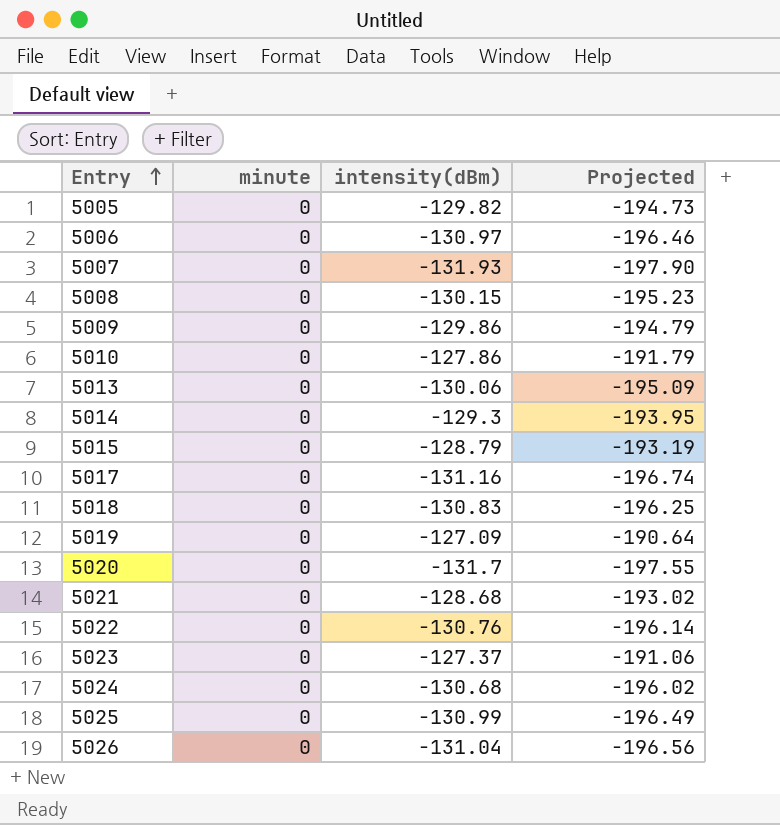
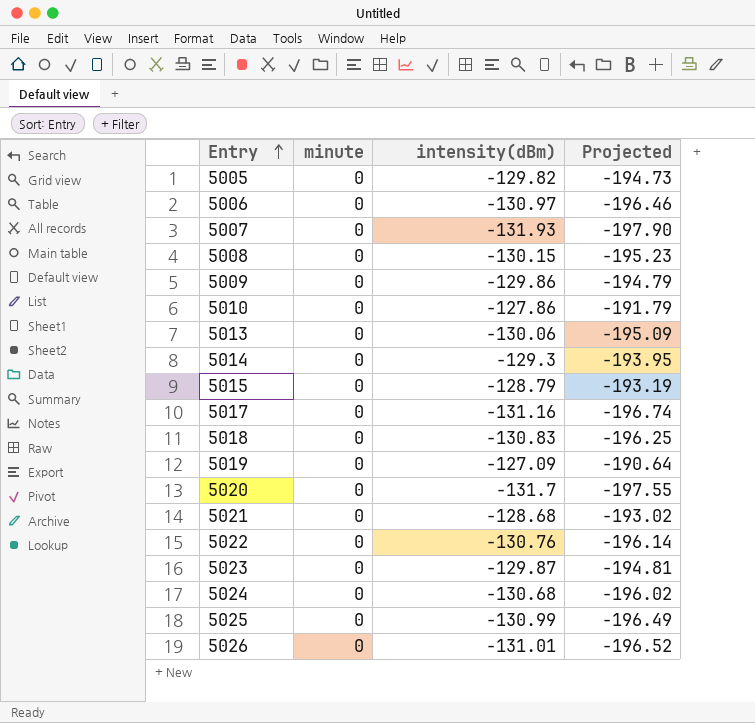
5023 | intensity(dBm): -127.37 -> -129.87
5023 | Projected: -191.06 -> -194.81
5026 | intensity(dBm): -131.04 -> -131.01
5026 | Projected: -196.56 -> -196.52

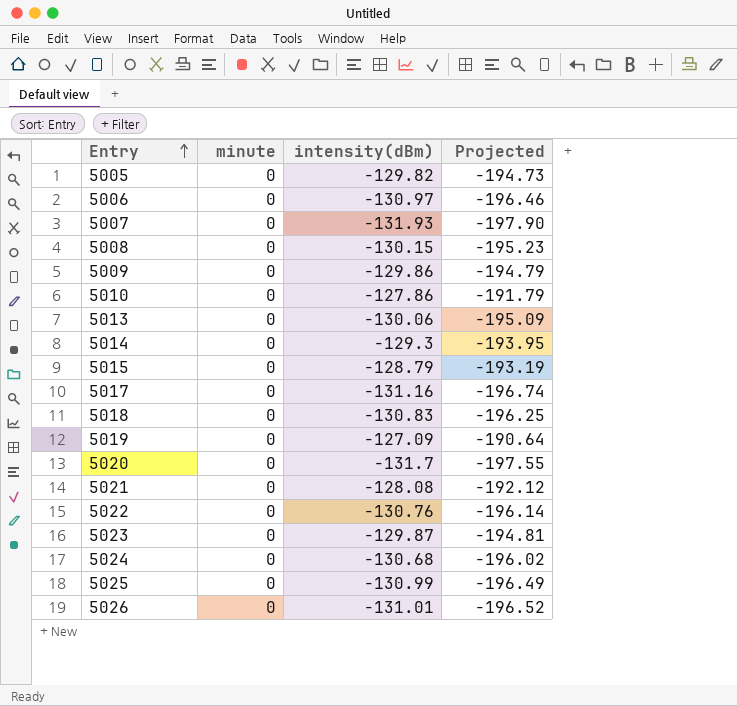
5021 | intensity(dBm): -128.68 -> -128.08
5021 | Projected: -193.02 -> -192.12

